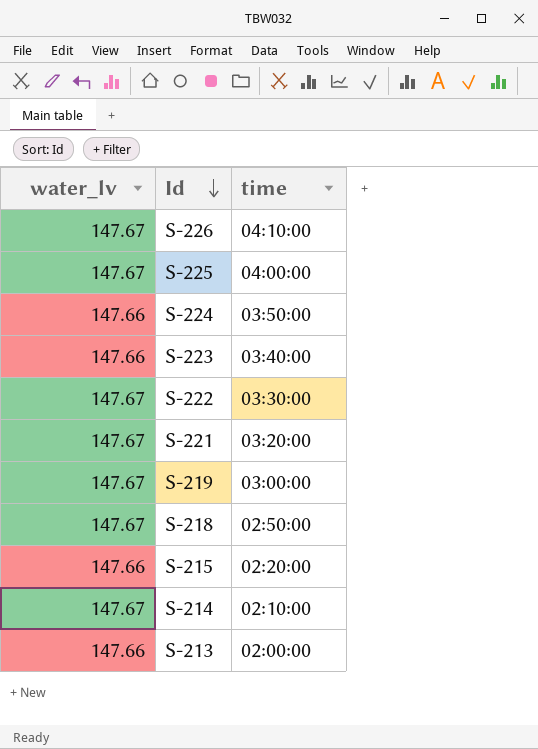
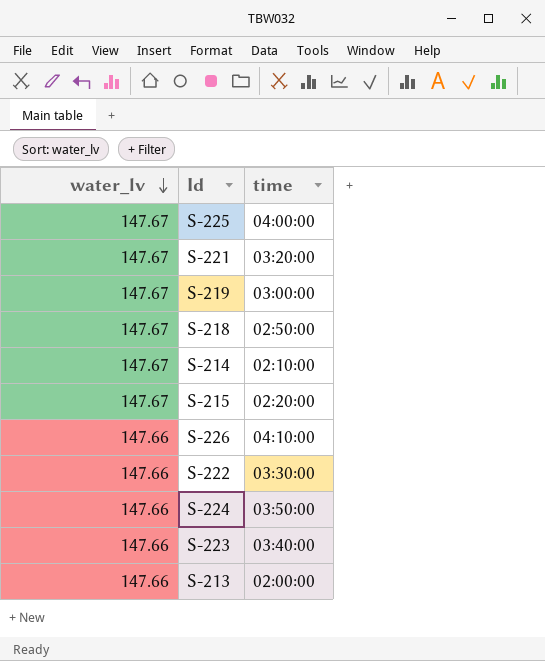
row order: Id descending -> water_lv descending
S-215 | water_lv: 147.66 -> 147.67
S-226 | water_lv: 147.67 -> 147.66
S-222 | water_lv: 147.67 -> 147.66

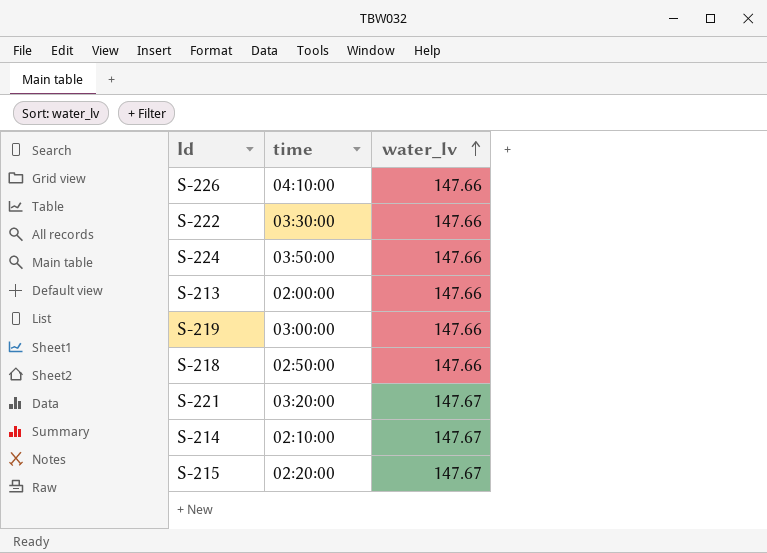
row order: water_lv descending -> water_lv ascending
column water_lv | position: 1 -> 3
row S-225: 147.67 | 04:00:00 -> none
row S-223: 147.66 | 03:40:00 -> none
S-219 | water_lv: 147.67 -> 147.66
S-218 | water_lv: 147.67 -> 147.66

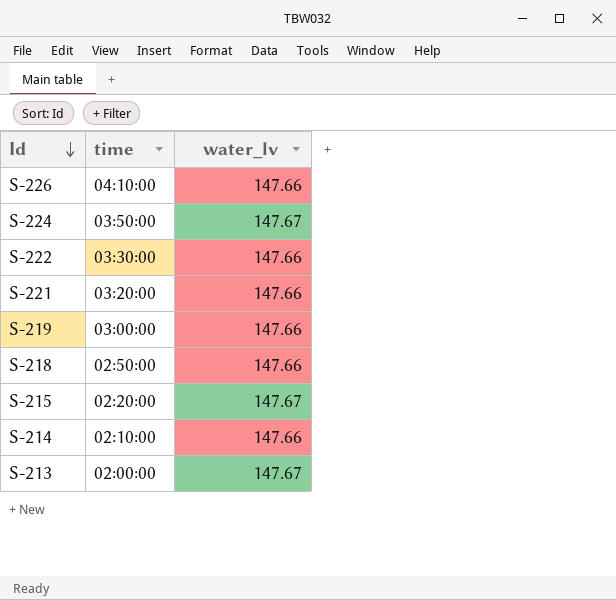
row order: water_lv ascending -> Id descending
S-224 | water_lv: 147.66 -> 147.67
S-221 | water_lv: 147.67 -> 147.66
S-214 | water_lv: 147.67 -> 147.66
S-213 | water_lv: 147.66 -> 147.67

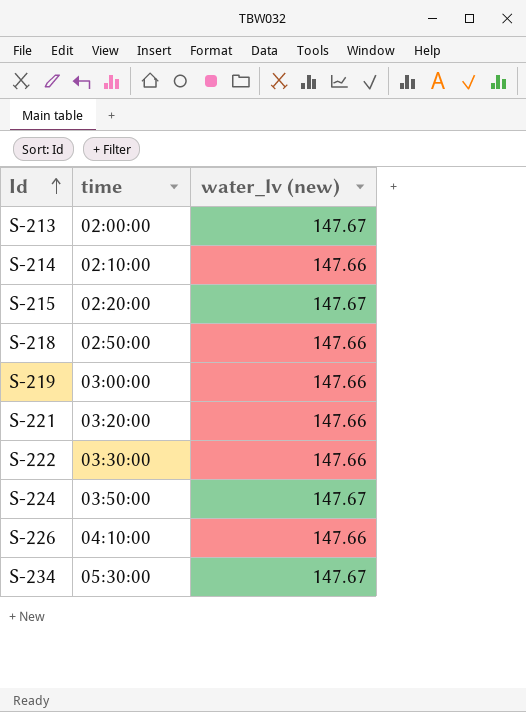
row order: Id descending -> Id ascending
column name: water_lv -> water_lv (new)
row S-234: none -> 05:30:00 | 147.67

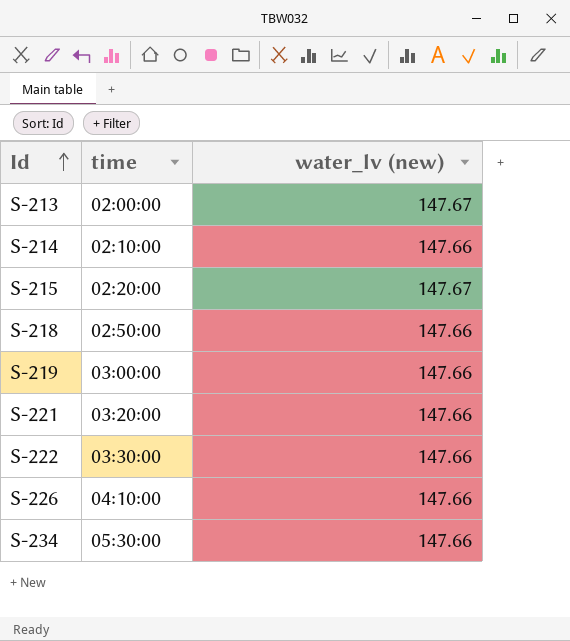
row S-224: 03:50:00 | 147.67 -> none
S-234 | water_lv (new): 147.67 -> 147.66

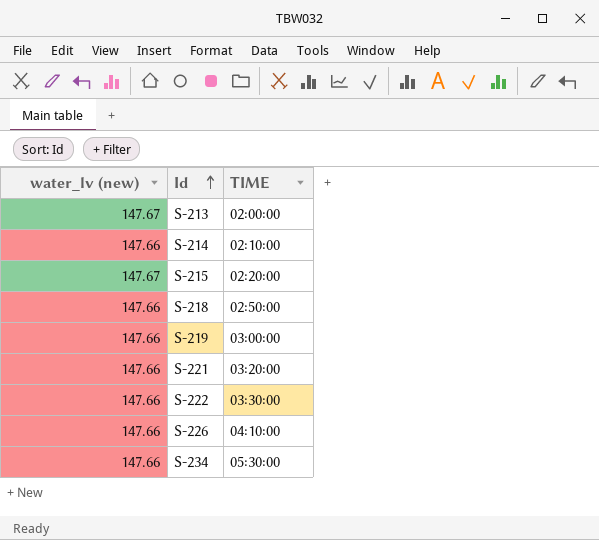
column water_lv (new) | position: 3 -> 1
column name: time -> TIME

